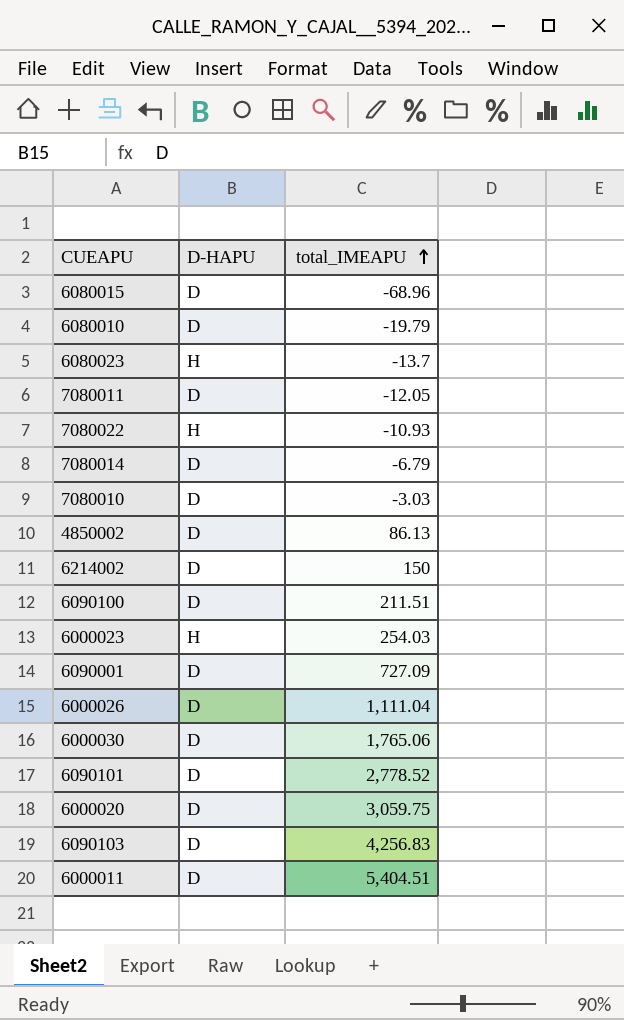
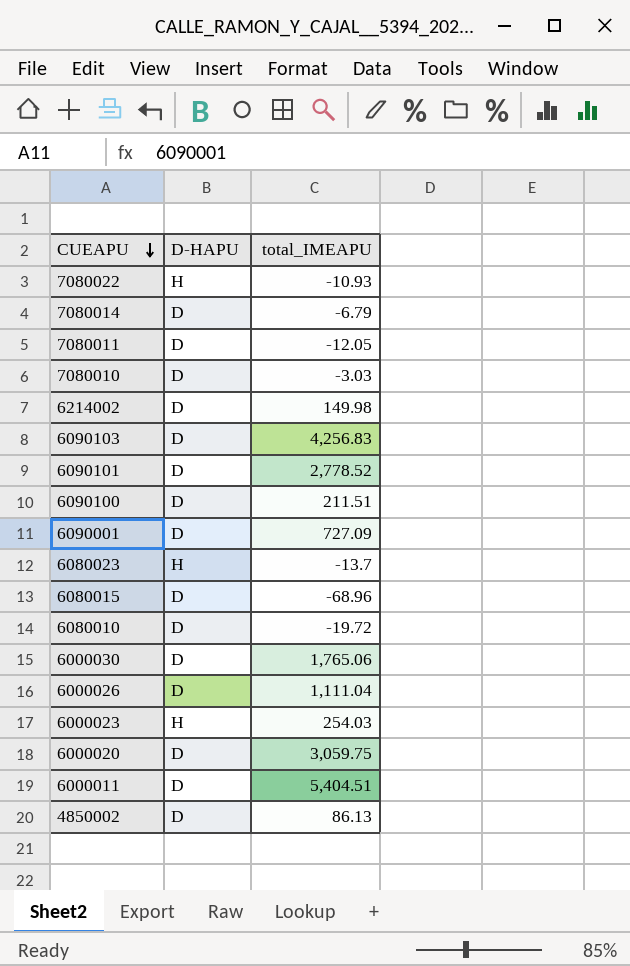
row order: total_IMEAPU ascending -> CUEAPU descending
6214002 | total_IMEAPU: 150 -> 149.98
6080010 | total_IMEAPU: -19.79 -> -19.72

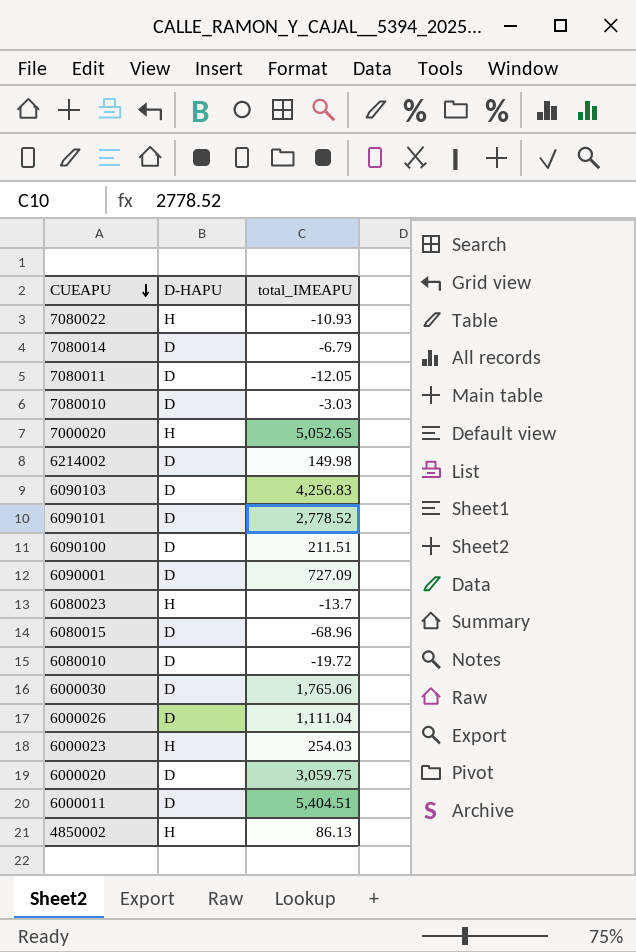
row 7000020: none -> H | 5,052.65
4850002 | D-HAPU: D -> H

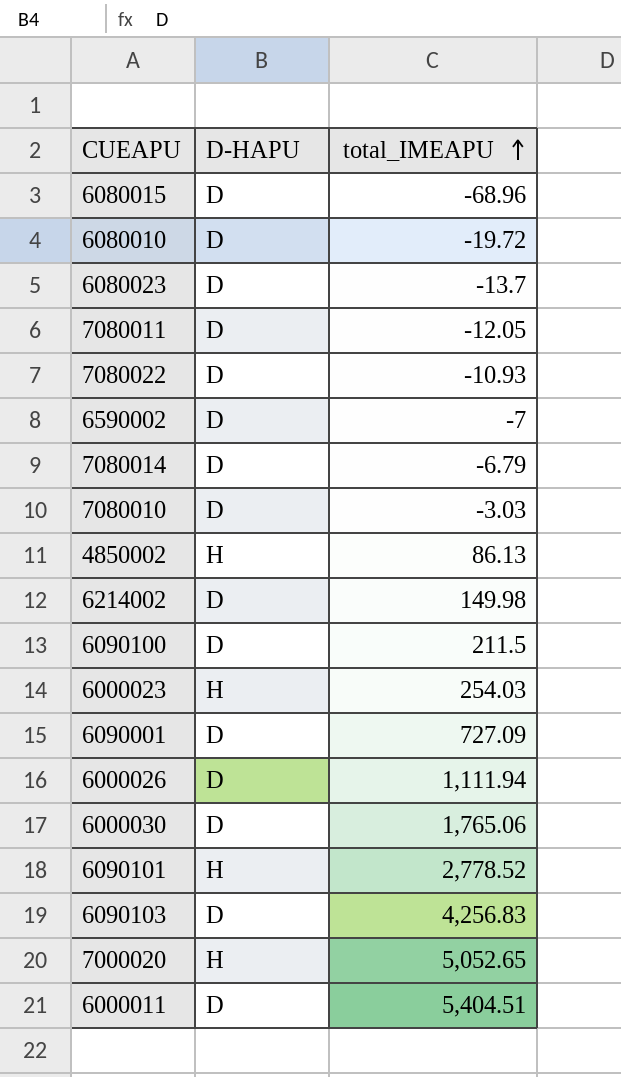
row order: CUEAPU descending -> total_IMEAPU ascending
row 6000020: D | 3,059.75 -> none
6080023 | D-HAPU: H -> D
7080022 | D-HAPU: H -> D
row 6590002: none -> D | -7
6090100 | total_IMEAPU: 211.51 -> 211.5
6000026 | total_IMEAPU: 1,111.04 -> 1,111.94
6090101 | D-HAPU: D -> H

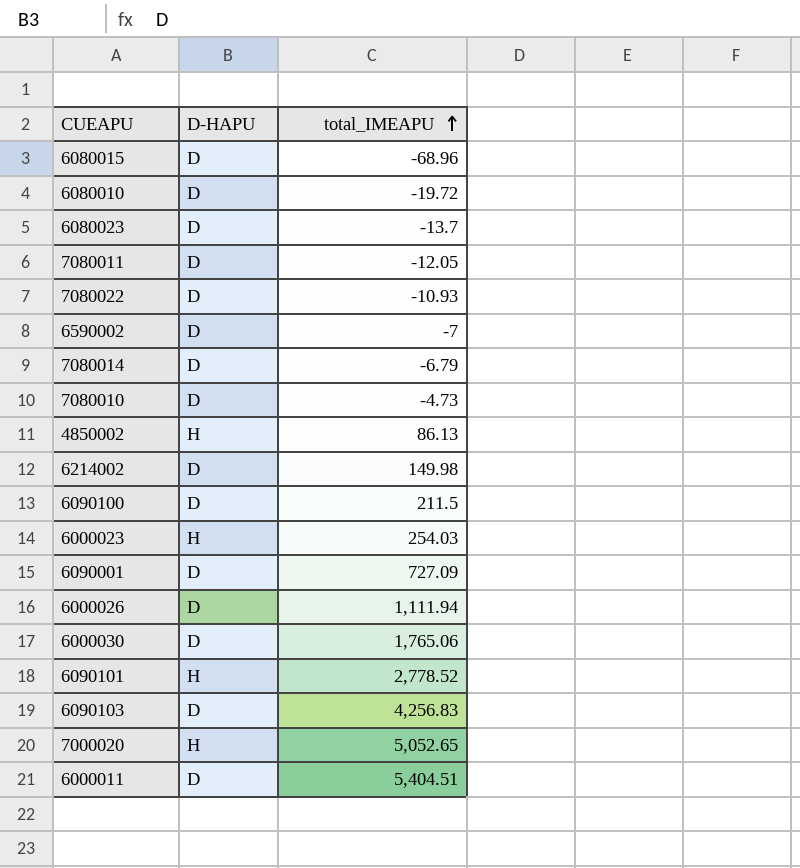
7080010 | total_IMEAPU: -3.03 -> -4.73

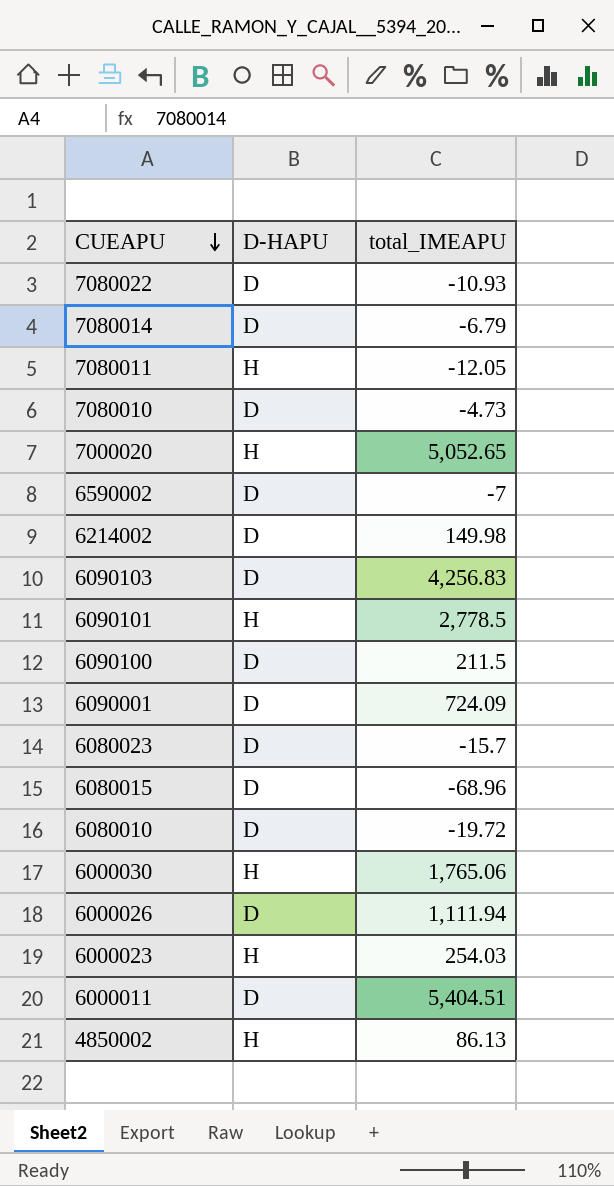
row order: total_IMEAPU ascending -> CUEAPU descending
7080011 | D-HAPU: D -> H
6090101 | total_IMEAPU: 2,778.52 -> 2,778.5
6090001 | total_IMEAPU: 727.09 -> 724.09
6080023 | total_IMEAPU: -13.7 -> -15.7
6000030 | D-HAPU: D -> H

